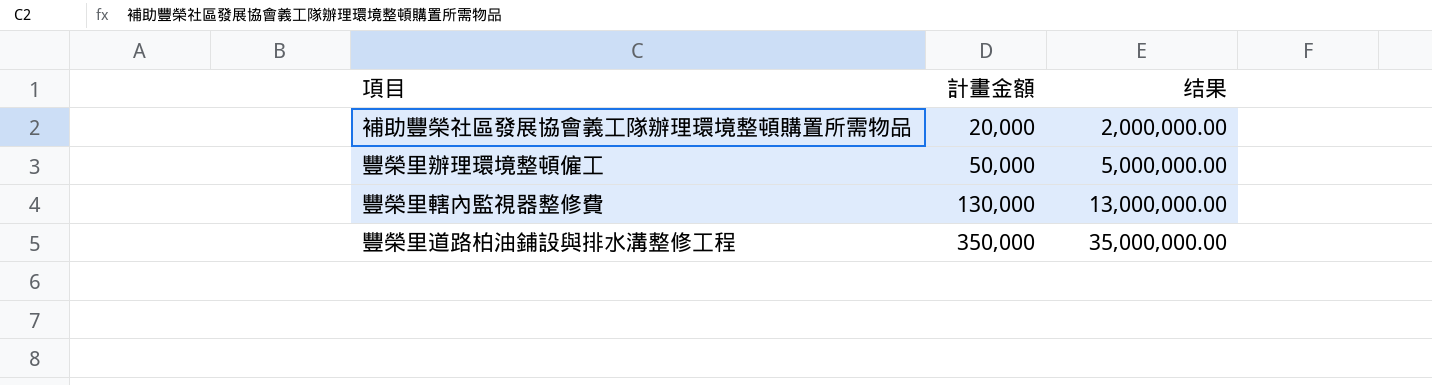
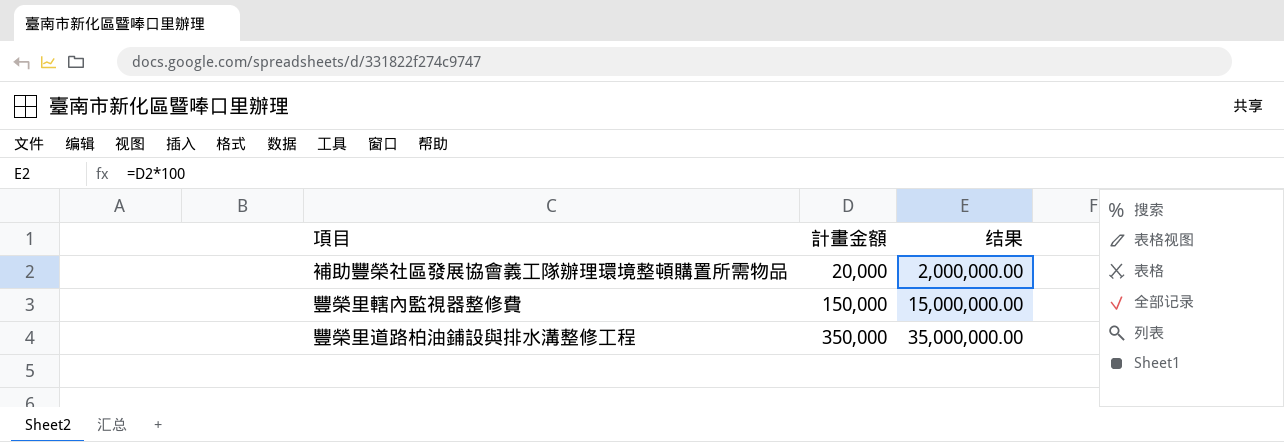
row 豐榮里辦理環境整頓僱工: 50,000 | 5,000,000.00 -> none
豐榮里轄內監視器整修費 | 計畫金額: 130,000 -> 150,000
豐榮里轄內監視器整修費 | 结果: 13,000,000.00 -> 15,000,000.00

